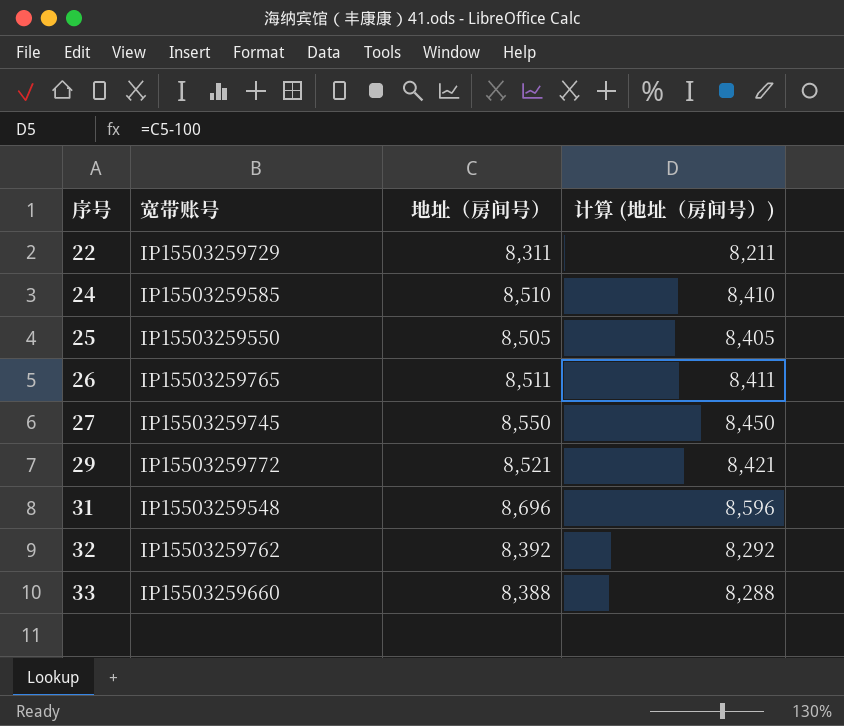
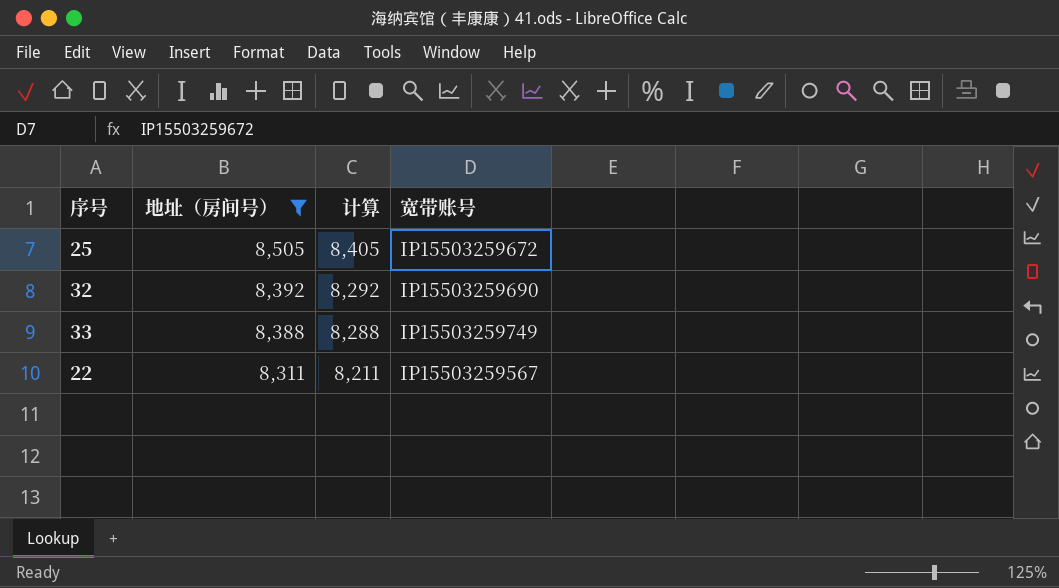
filter: none -> 地址（房间号） <= 8,505
row order: 序号 ascending -> 地址（房间号） descending
column name: 计算 (地址（房间号）) -> 计算
column 宽带账号 | position: 2 -> 4
25 | 宽带账号: IP15503259550 -> IP15503259672
32 | 宽带账号: IP15503259762 -> IP15503259690
33 | 宽带账号: IP15503259660 -> IP15503259749
22 | 宽带账号: IP15503259729 -> IP15503259567

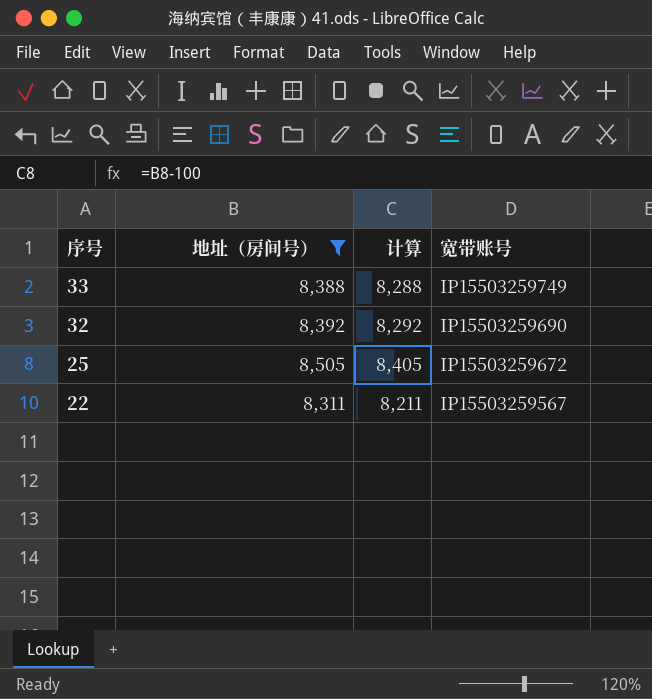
row order: 地址（房间号） descending -> 序号 descending

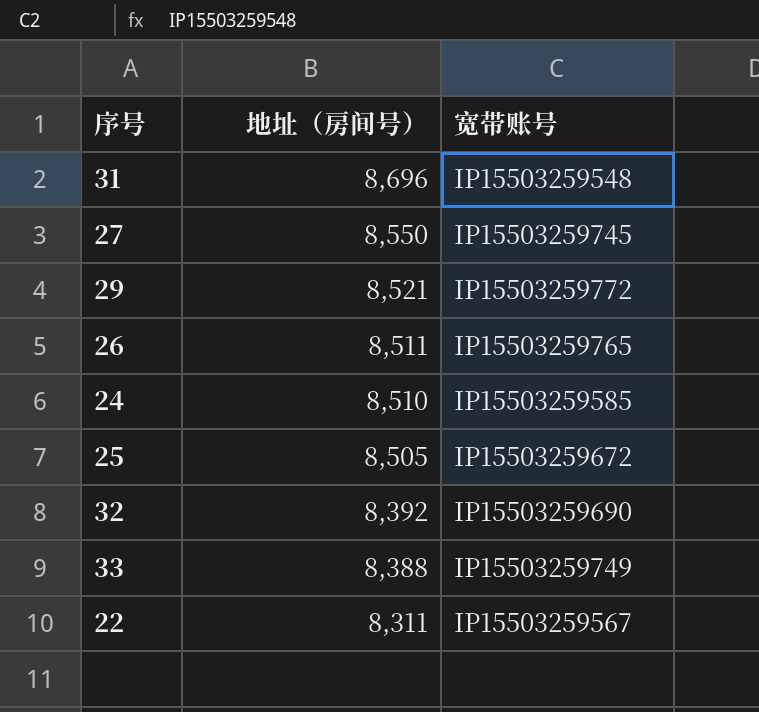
filter: 地址（房间号） <= 8,505 -> none
row order: 序号 descending -> 地址（房间号） descending
column 计算 | formula: [地址（房间号）] - 100 -> none

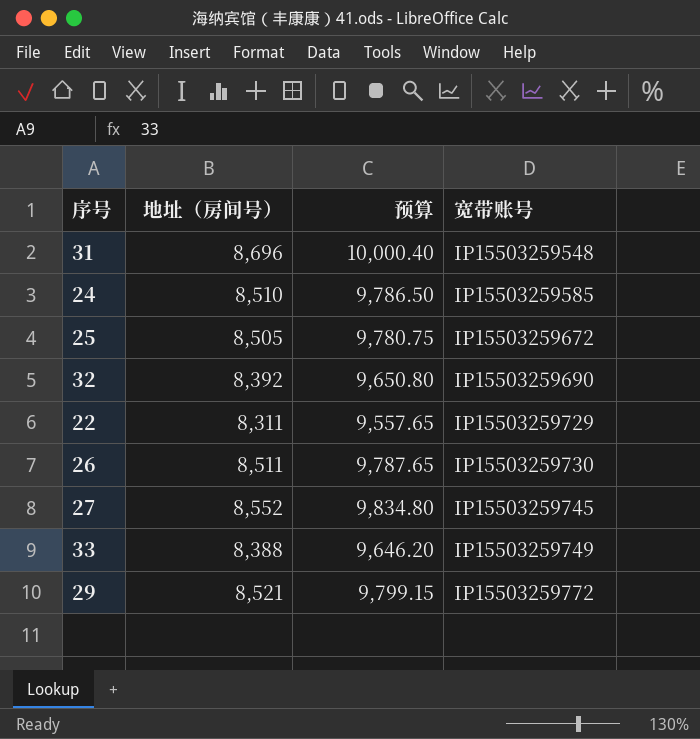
row order: 地址（房间号） descending -> 宽带账号 ascending
column 预算 | formula: none -> [地址（房间号）] * 1.15
22 | 宽带账号: IP15503259567 -> IP15503259729
26 | 宽带账号: IP15503259765 -> IP15503259730
27 | 地址（房间号）: 8,550 -> 8,552

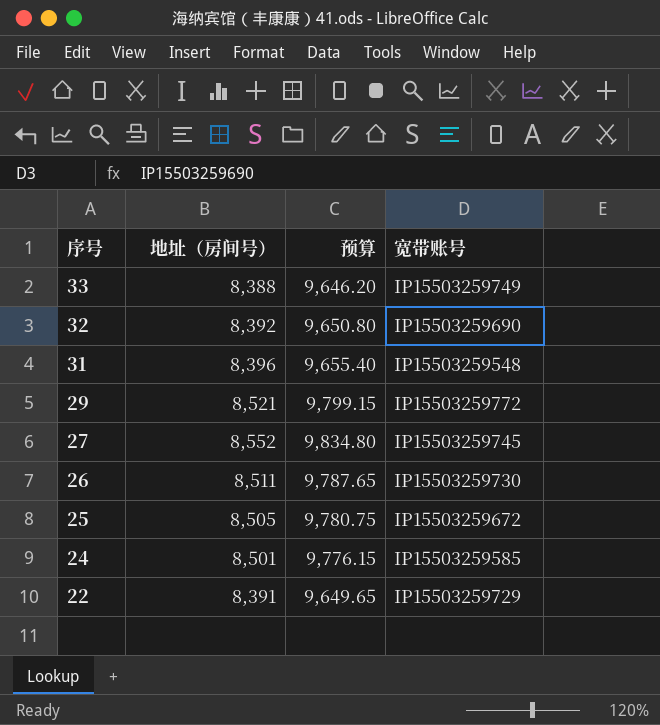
row order: 宽带账号 ascending -> 序号 descending
31 | 地址（房间号）: 8,696 -> 8,396
31 | 预算: 10,000.40 -> 9,655.40
24 | 地址（房间号）: 8,510 -> 8,501
24 | 预算: 9,786.50 -> 9,776.15
22 | 地址（房间号）: 8,311 -> 8,391
22 | 预算: 9,557.65 -> 9,649.65

